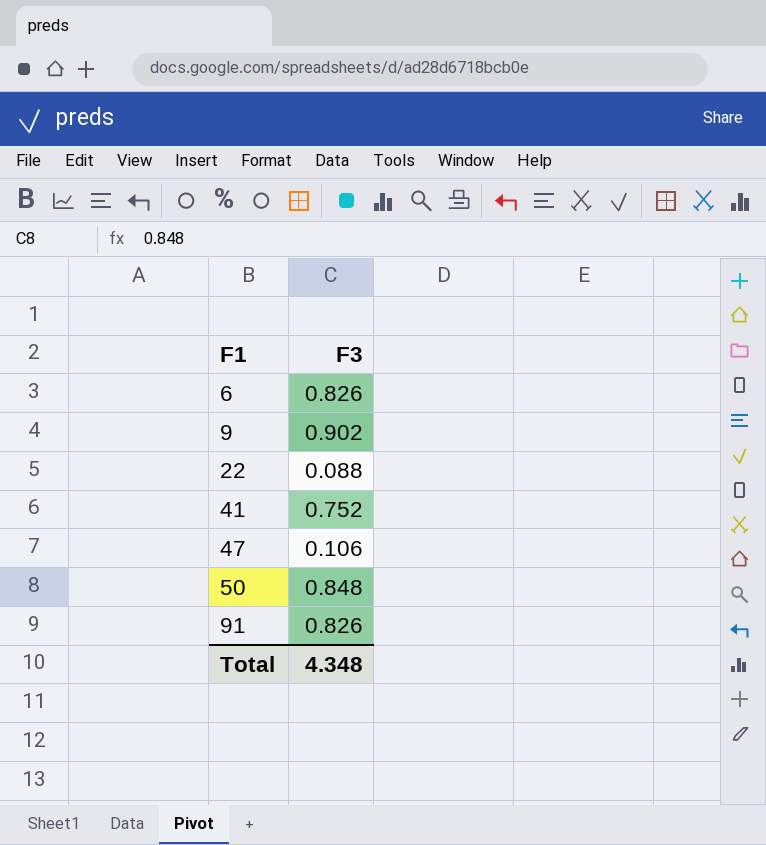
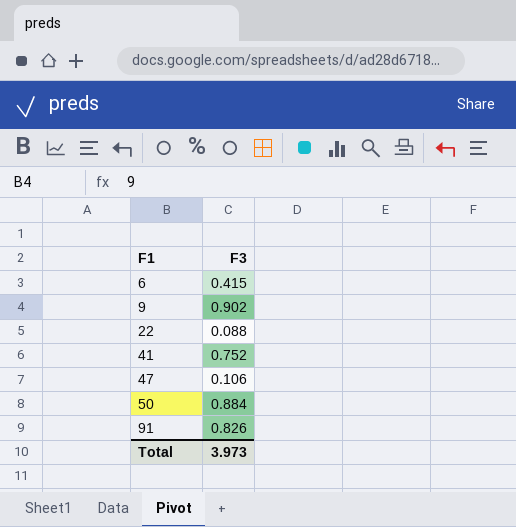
6 | F3: 0.826 -> 0.415
50 | F3: 0.848 -> 0.884
Total | F3: 4.348 -> 3.973

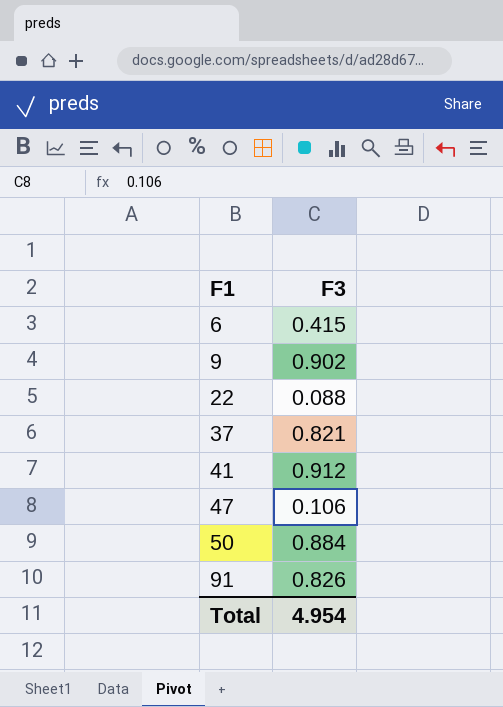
row 37: none -> 0.821
41 | F3: 0.752 -> 0.912
Total | F3: 3.973 -> 4.954

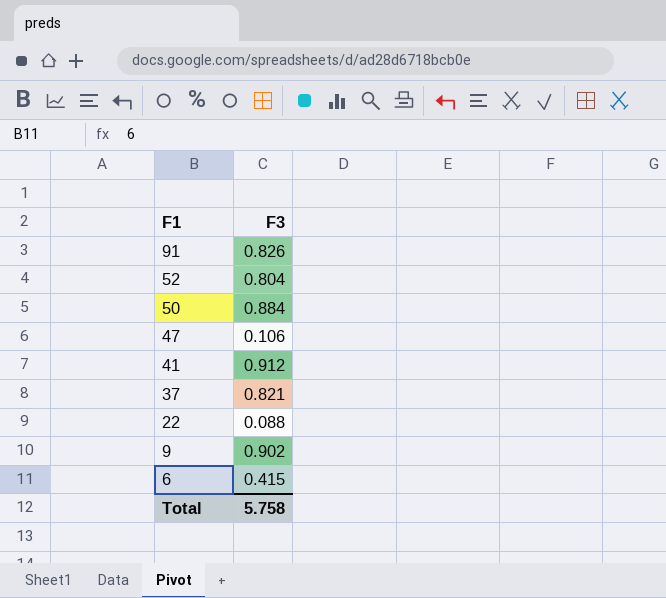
row order: F1 ascending -> F1 descending
row 52: none -> 0.804
Total | F3: 4.954 -> 5.758

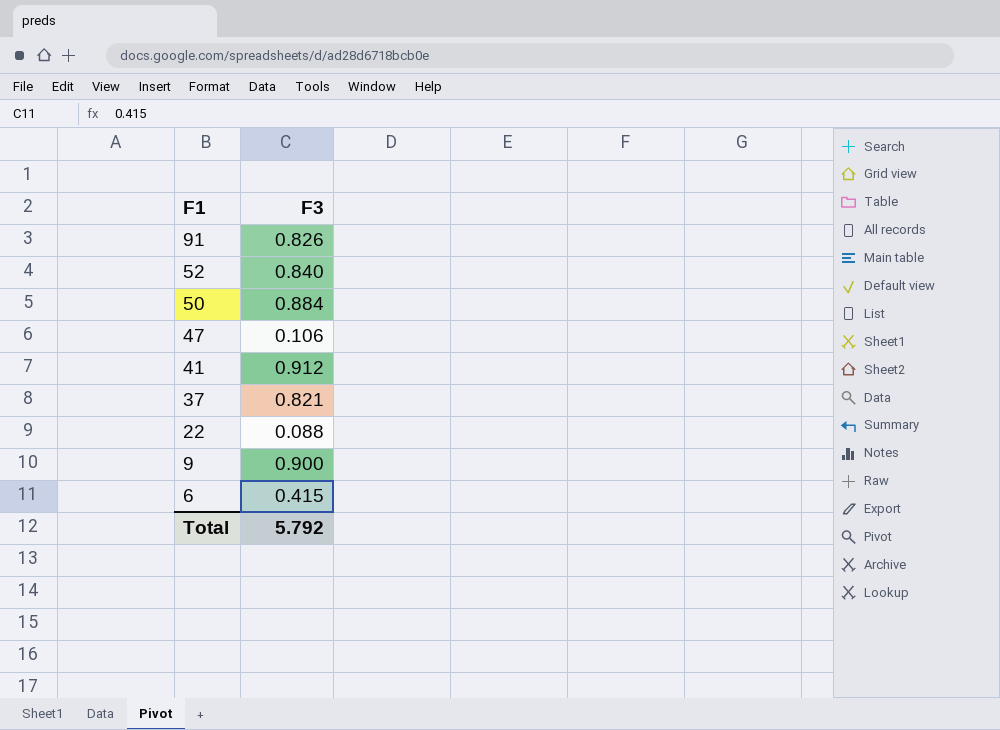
52 | F3: 0.804 -> 0.840
9 | F3: 0.902 -> 0.900
Total | F3: 5.758 -> 5.792

